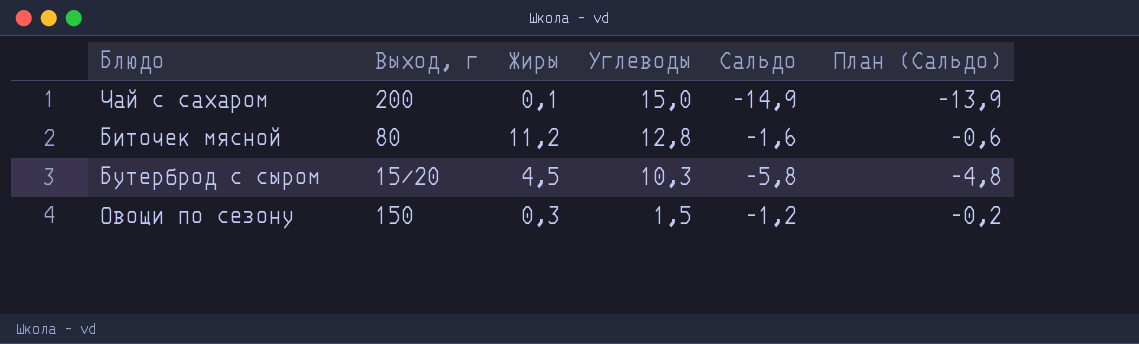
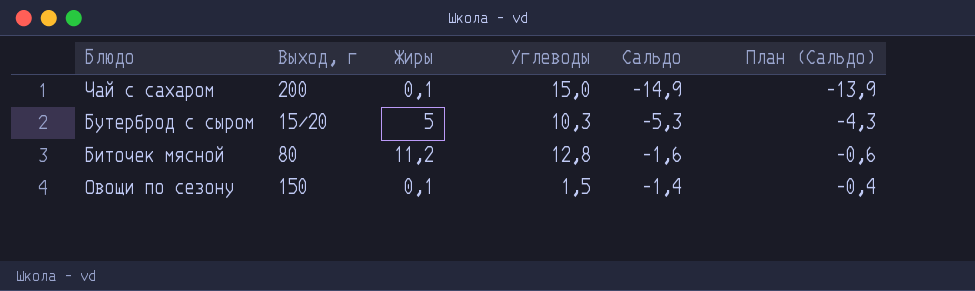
row order: Углеводы descending -> Сальдо ascending
Бутерброд с сыром | Жиры: 4,5 -> 5
Бутерброд с сыром | Сальдо: -5,8 -> -5,3
Бутерброд с сыром | План (Сальдо): -4,8 -> -4,3
Овощи по сезону | Жиры: 0,3 -> 0,1
Овощи по сезону | Сальдо: -1,2 -> -1,4
Овощи по сезону | План (Сальдо): -0,2 -> -0,4

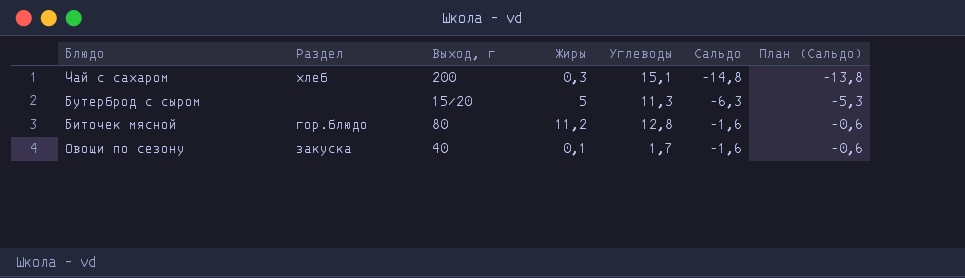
column Раздел | position: none -> 2
Чай с сахаром | Жиры: 0,1 -> 0,3
Чай с сахаром | Углеводы: 15,0 -> 15,1
Чай с сахаром | Сальдо: -14,9 -> -14,8
Чай с сахаром | План (Сальдо): -13,9 -> -13,8
Бутерброд с сыром | Углеводы: 10,3 -> 11,3
Бутерброд с сыром | Сальдо: -5,3 -> -6,3
Бутерброд с сыром | План (Сальдо): -4,3 -> -5,3
Овощи по сезону | Выход, г: 150 -> 40
Овощи по сезону | Углеводы: 1,5 -> 1,7
Овощи по сезону | Сальдо: -1,4 -> -1,6
Овощи по сезону | План (Сальдо): -0,4 -> -0,6

